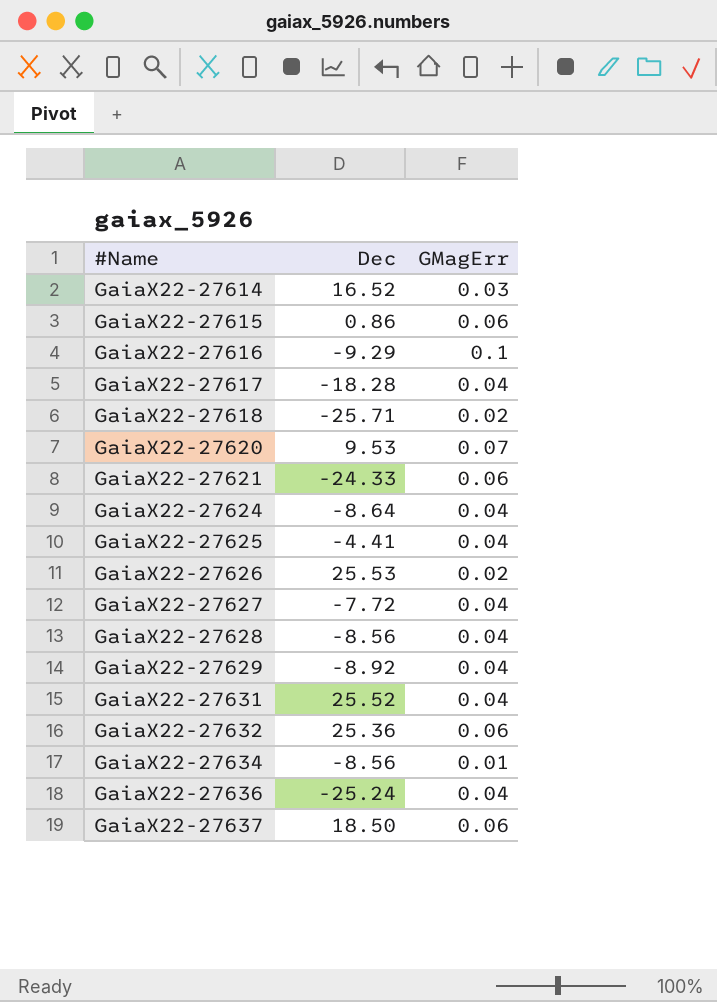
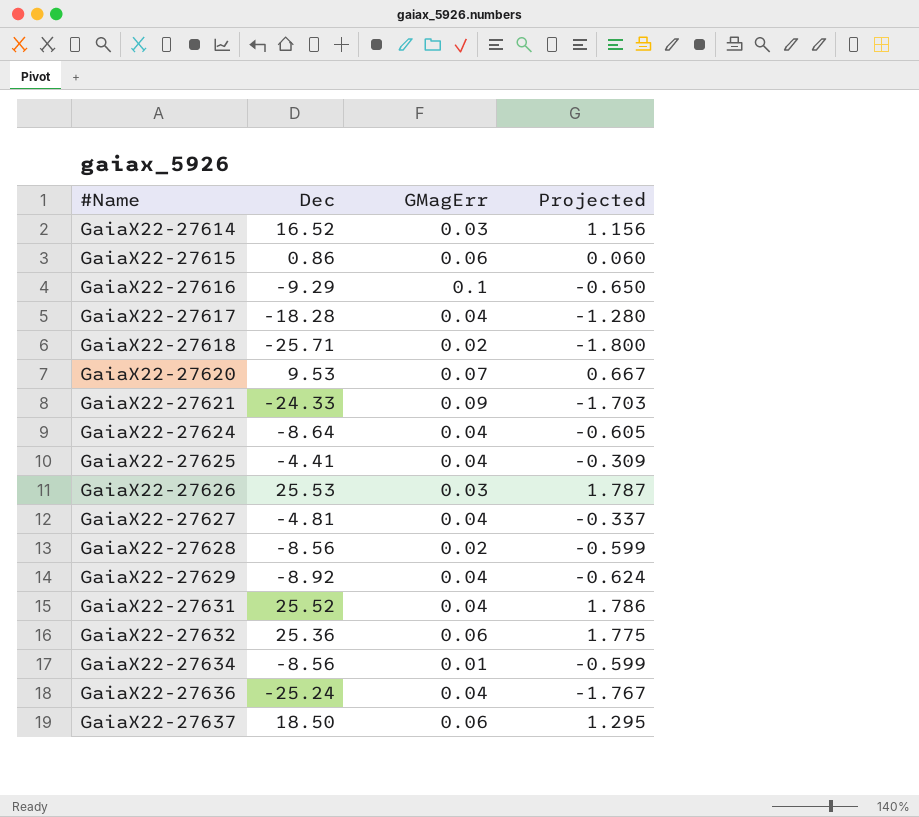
column Projected | formula: none -> [Dec] * 0.07
GaiaX22-27621 | GMagErr: 0.06 -> 0.09
GaiaX22-27626 | GMagErr: 0.02 -> 0.03
GaiaX22-27627 | Dec: -7.72 -> -4.81
GaiaX22-27628 | GMagErr: 0.04 -> 0.02

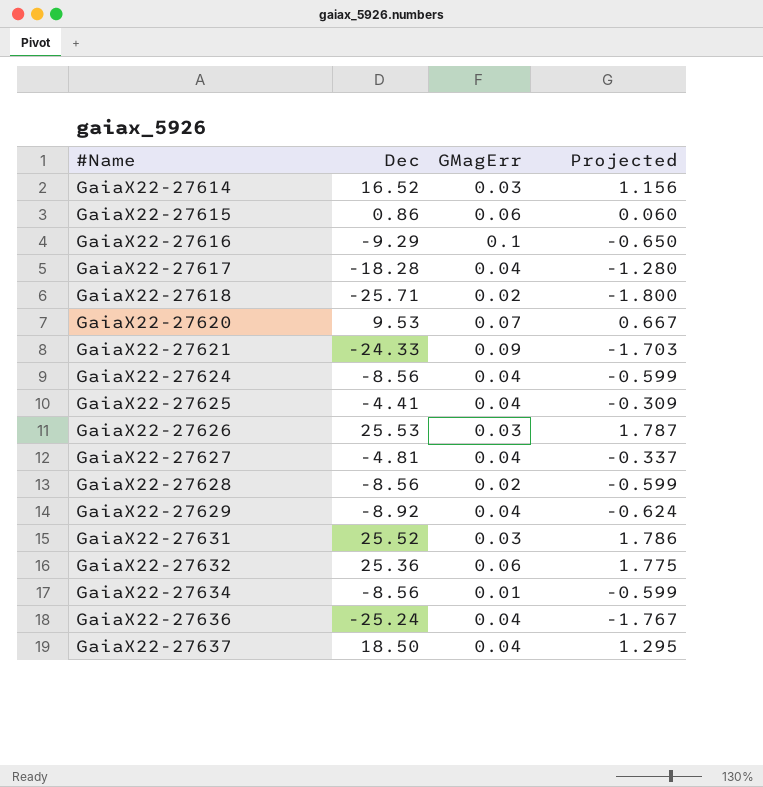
GaiaX22-27624 | Dec: -8.64 -> -8.56
GaiaX22-27624 | Projected: -0.605 -> -0.599
GaiaX22-27631 | GMagErr: 0.04 -> 0.03
GaiaX22-27637 | GMagErr: 0.06 -> 0.04

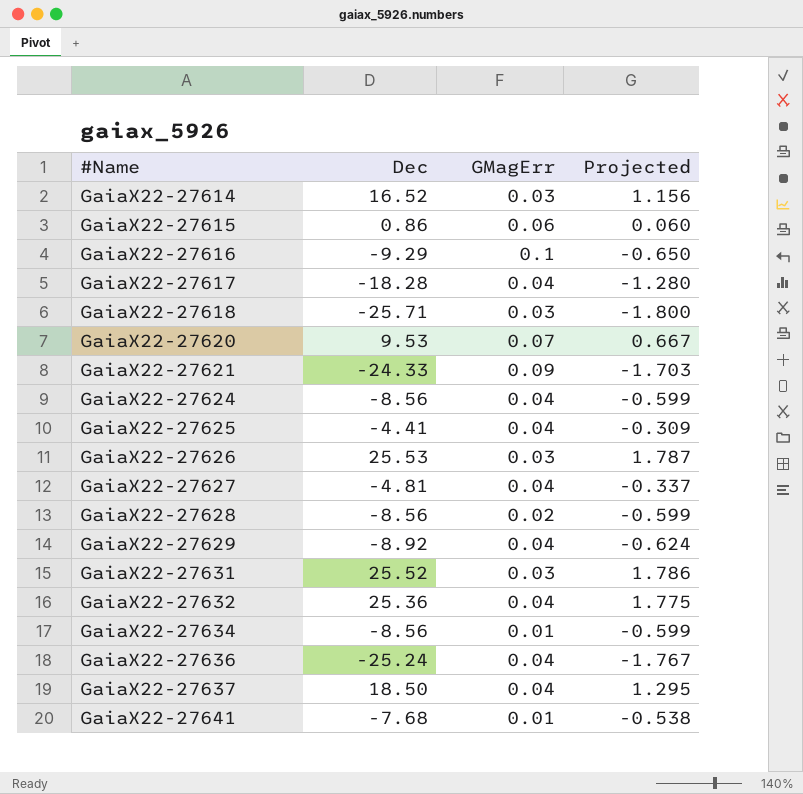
GaiaX22-27618 | GMagErr: 0.02 -> 0.03
GaiaX22-27632 | GMagErr: 0.06 -> 0.04
row GaiaX22-27641: none -> -7.68 | 0.01 | -0.538

